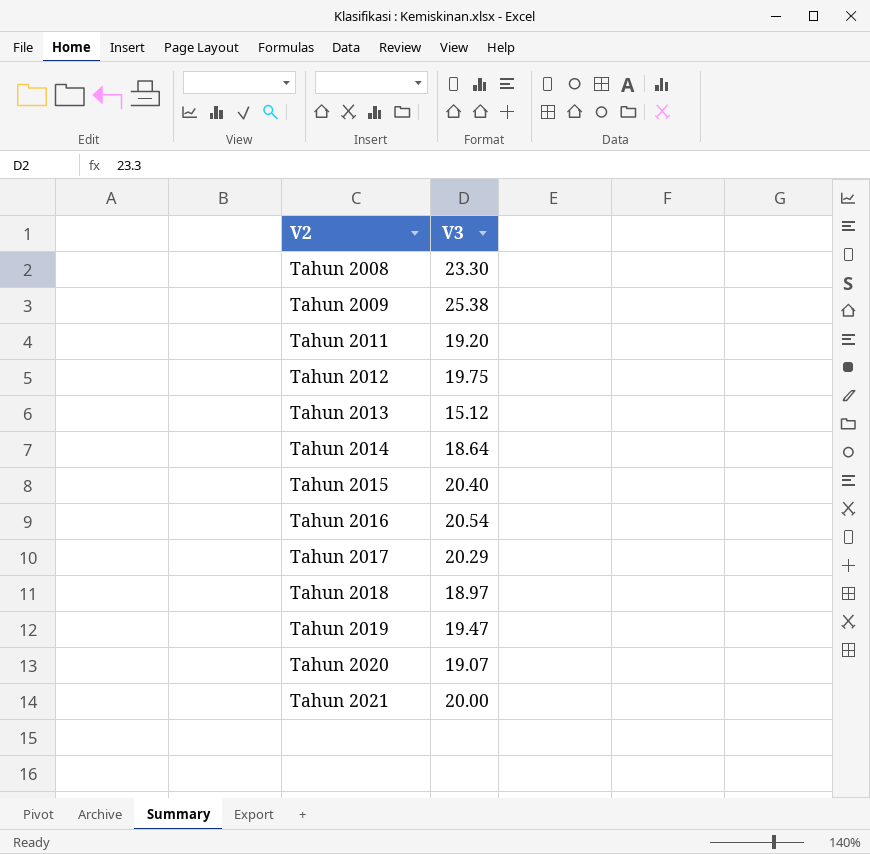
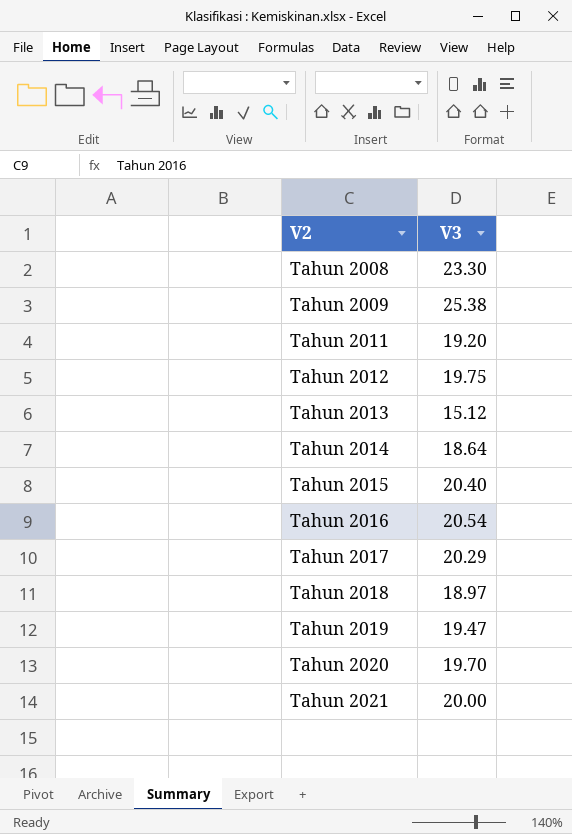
Tahun 2020 | V3: 19.07 -> 19.70

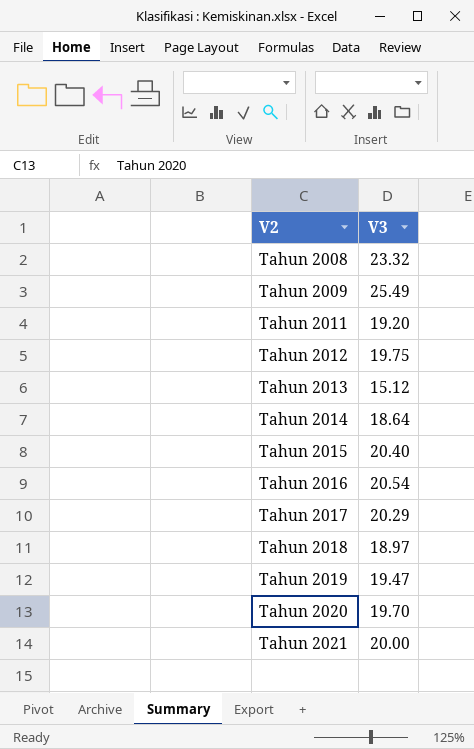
Tahun 2008 | V3: 23.30 -> 23.32
Tahun 2009 | V3: 25.38 -> 25.49

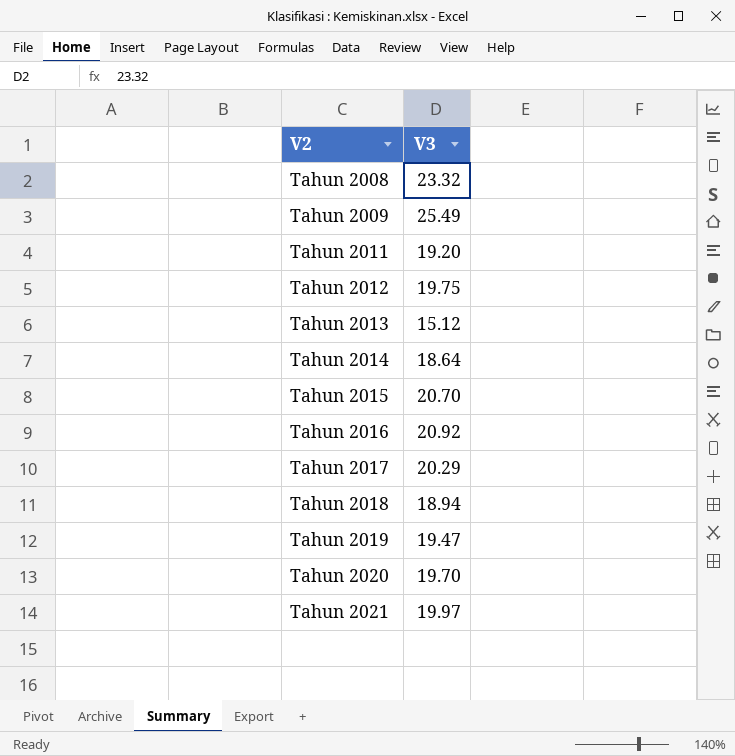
Tahun 2015 | V3: 20.40 -> 20.70
Tahun 2016 | V3: 20.54 -> 20.92
Tahun 2018 | V3: 18.97 -> 18.94
Tahun 2021 | V3: 20.00 -> 19.97

